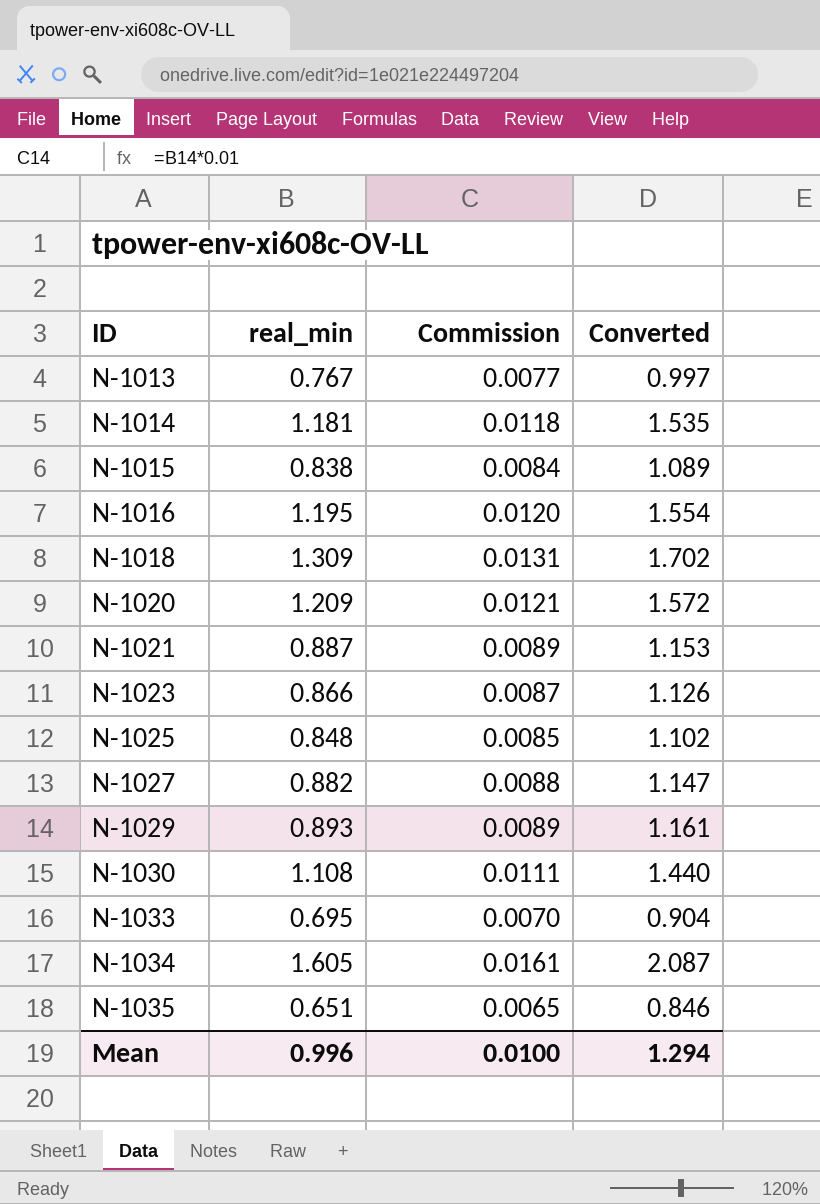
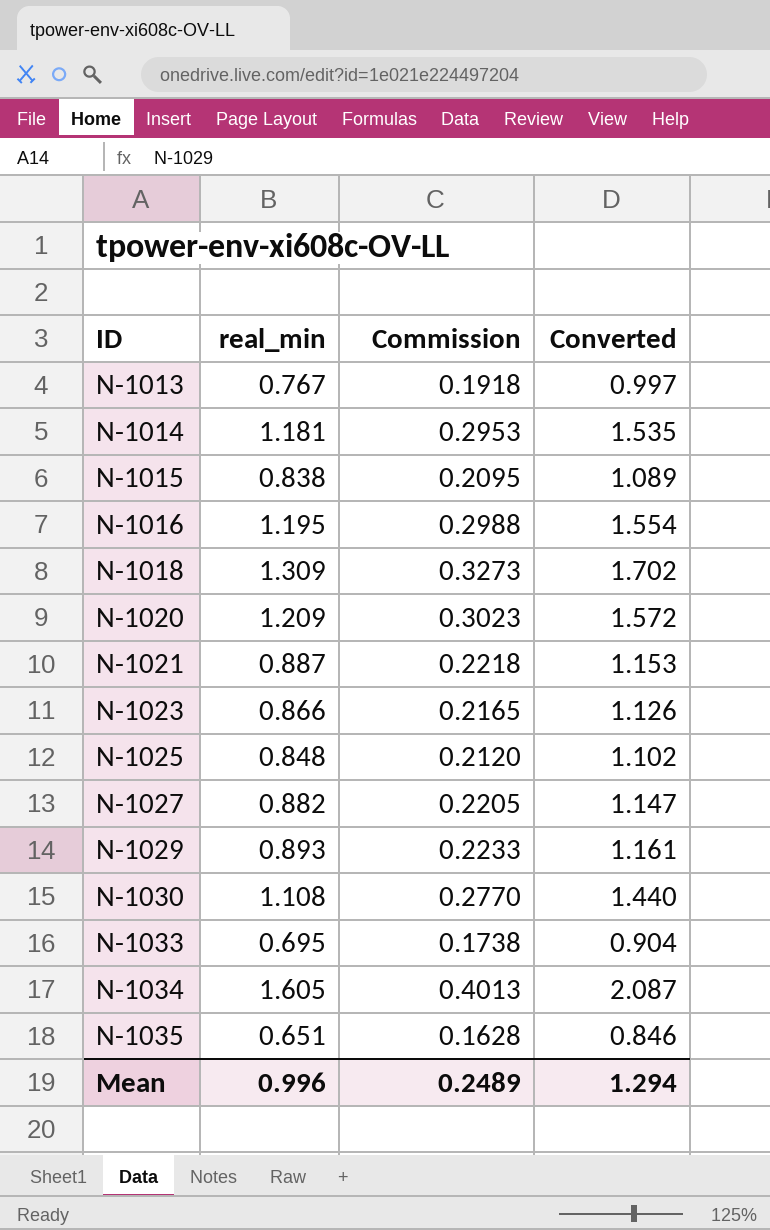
column Commission | formula: [real_min] * 0.01 -> [real_min] * 0.25
Mean | Commission: 0.0100 -> 0.2489

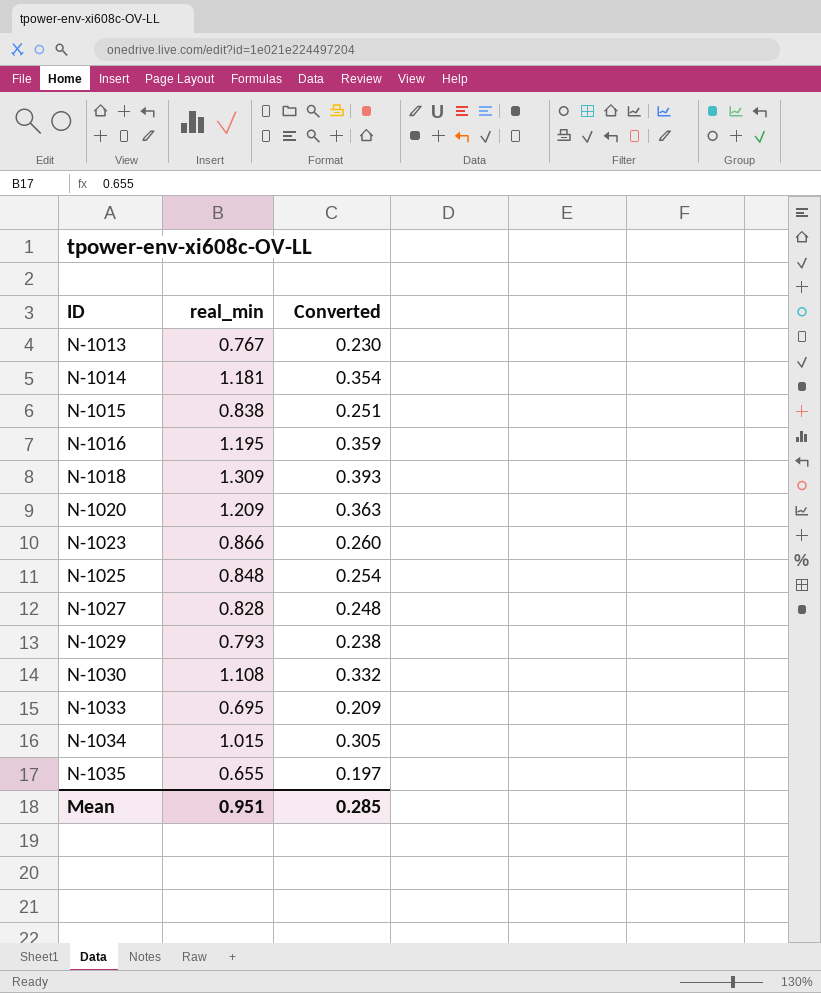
column Commission | formula: [real_min] * 0.25 -> none
column Converted | formula: [real_min] * 1.3 -> [real_min] * 0.3
row N-1021: 0.887 | 0.2218 | 1.153 -> none
N-1027 | real_min: 0.882 -> 0.828
N-1029 | real_min: 0.893 -> 0.793
N-1034 | real_min: 1.605 -> 1.015
N-1035 | real_min: 0.651 -> 0.655
Mean | real_min: 0.996 -> 0.951
Mean | Converted: 1.294 -> 0.285

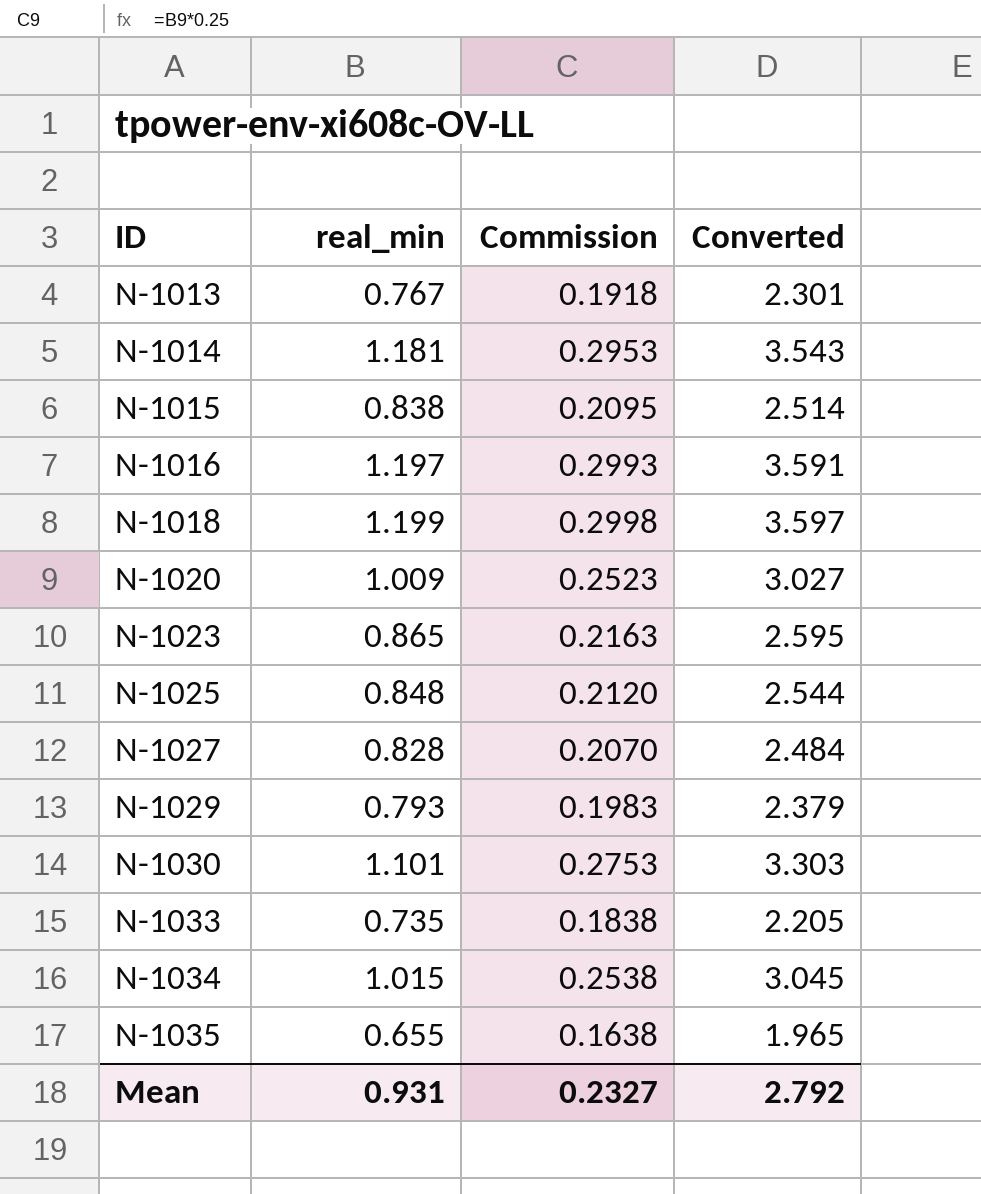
column Commission | formula: none -> [real_min] * 0.25
column Converted | formula: [real_min] * 0.3 -> [real_min] * 3
N-1016 | real_min: 1.195 -> 1.197
N-1018 | real_min: 1.309 -> 1.199
N-1020 | real_min: 1.209 -> 1.009
N-1023 | real_min: 0.866 -> 0.865
N-1030 | real_min: 1.108 -> 1.101
N-1033 | real_min: 0.695 -> 0.735
Mean | real_min: 0.951 -> 0.931
Mean | Converted: 0.285 -> 2.792

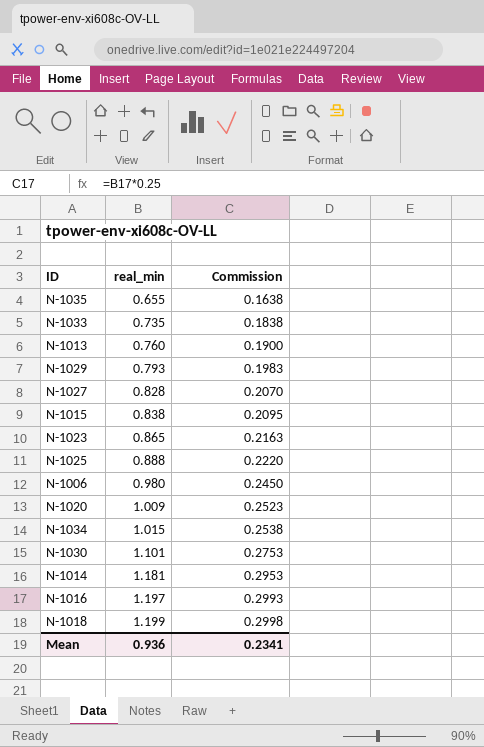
row order: ID ascending -> real_min ascending
column Converted | formula: [real_min] * 3 -> none
N-1013 | real_min: 0.767 -> 0.760
N-1013 | Commission: 0.1918 -> 0.1900
N-1025 | real_min: 0.848 -> 0.888
N-1025 | Commission: 0.2120 -> 0.2220
row N-1006: none -> 0.980 | 0.2450
Mean | real_min: 0.931 -> 0.936
Mean | Commission: 0.2327 -> 0.2341

